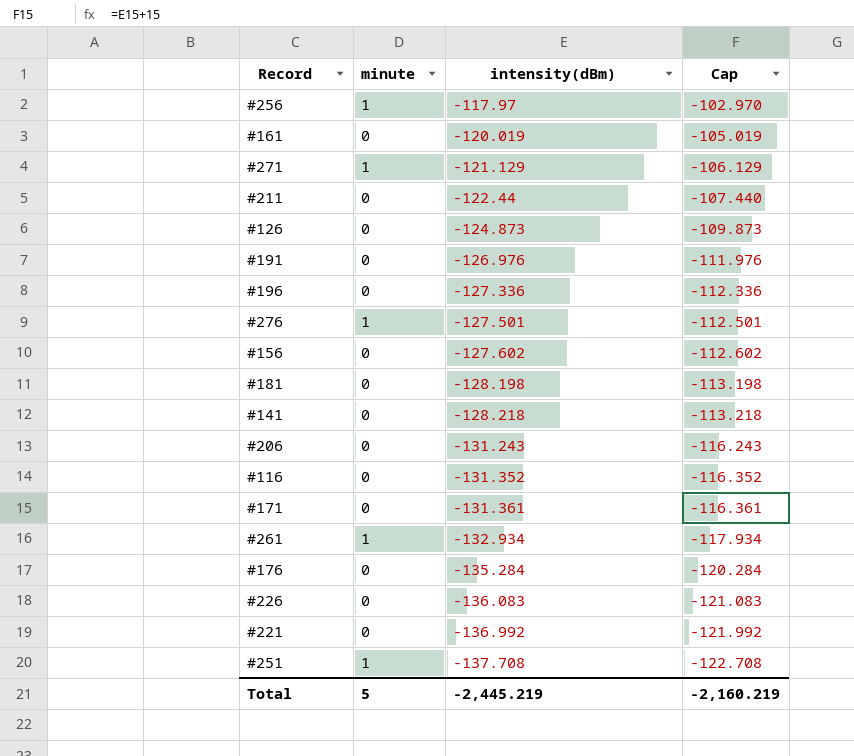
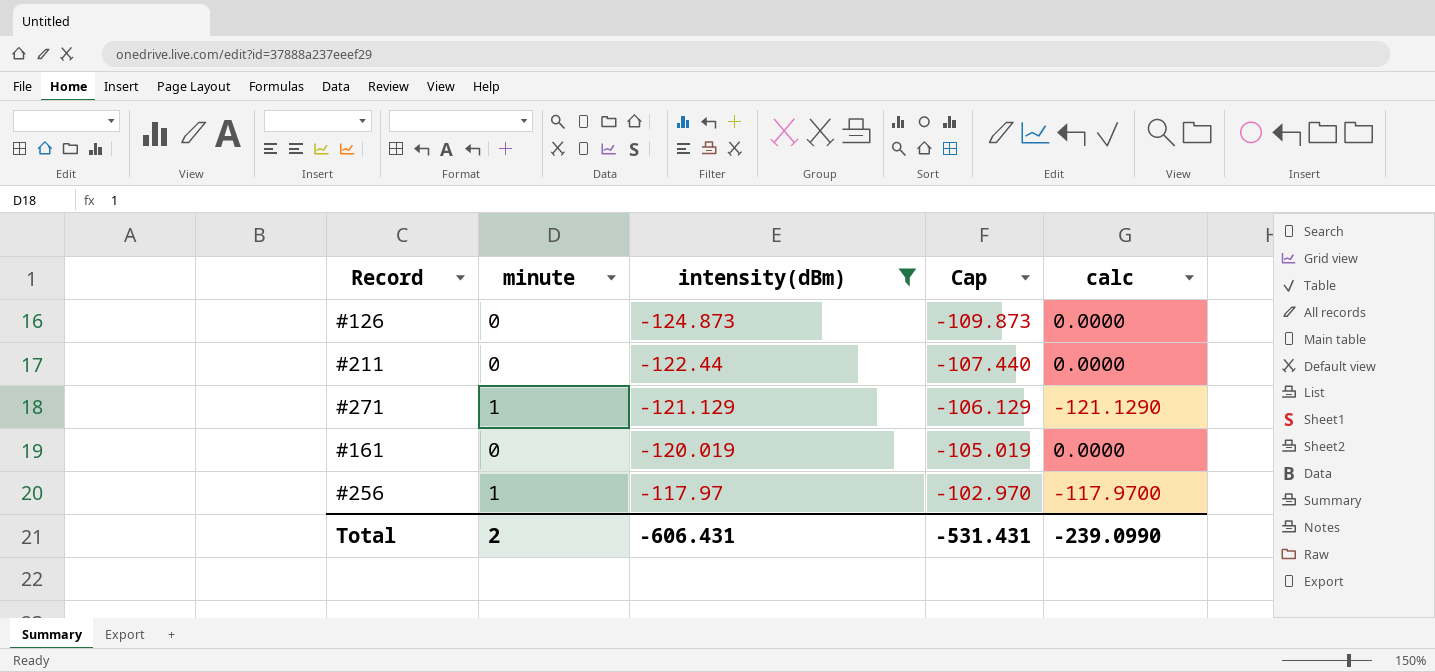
filter: none -> intensity(dBm) >= -124.873
row order: intensity(dBm) descending -> intensity(dBm) ascending
column calc | formula: none -> [minute] * [intensity(dBm)]
Total | minute: 5 -> 2
Total | intensity(dBm): -2,445.219 -> -606.431
Total | Cap: -2,160.219 -> -531.431

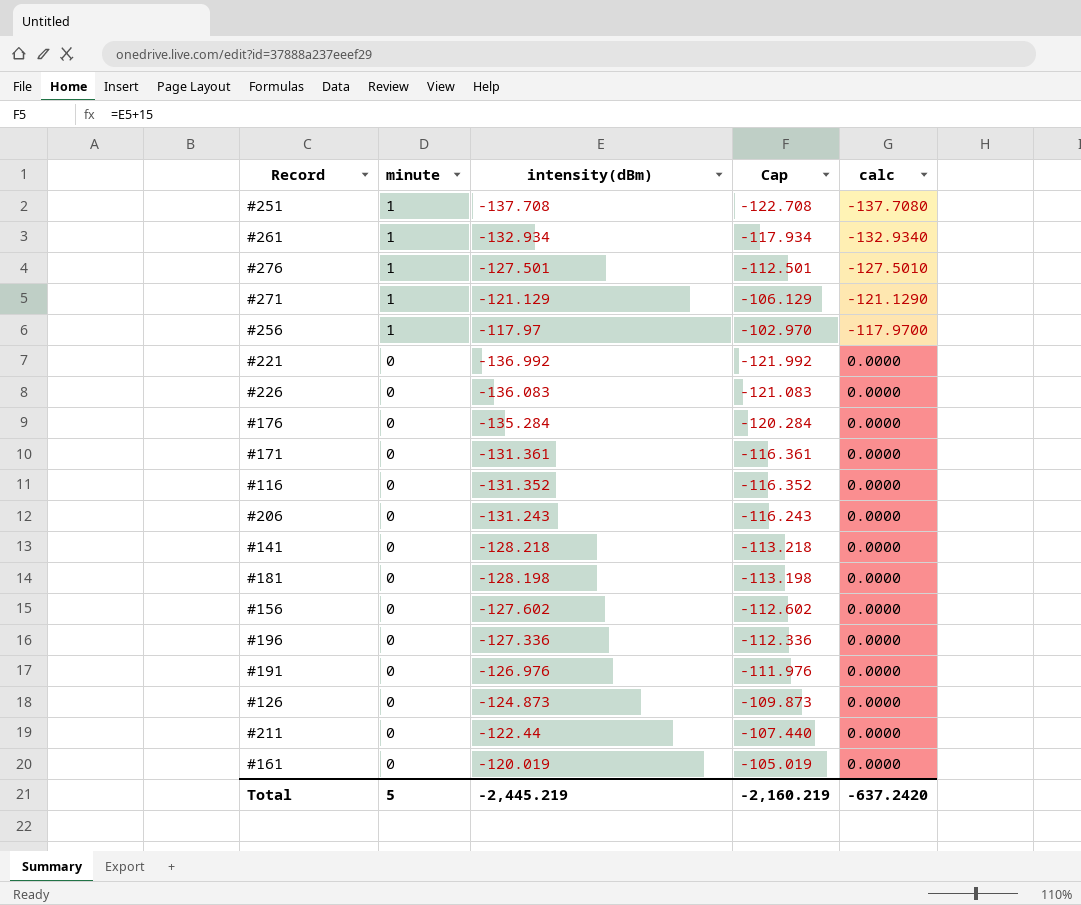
filter: intensity(dBm) >= -124.873 -> none
row order: intensity(dBm) ascending -> minute descending
Total | minute: 2 -> 5
Total | intensity(dBm): -606.431 -> -2,445.219
Total | Cap: -531.431 -> -2,160.219
Total | calc: -239.0990 -> -637.2420

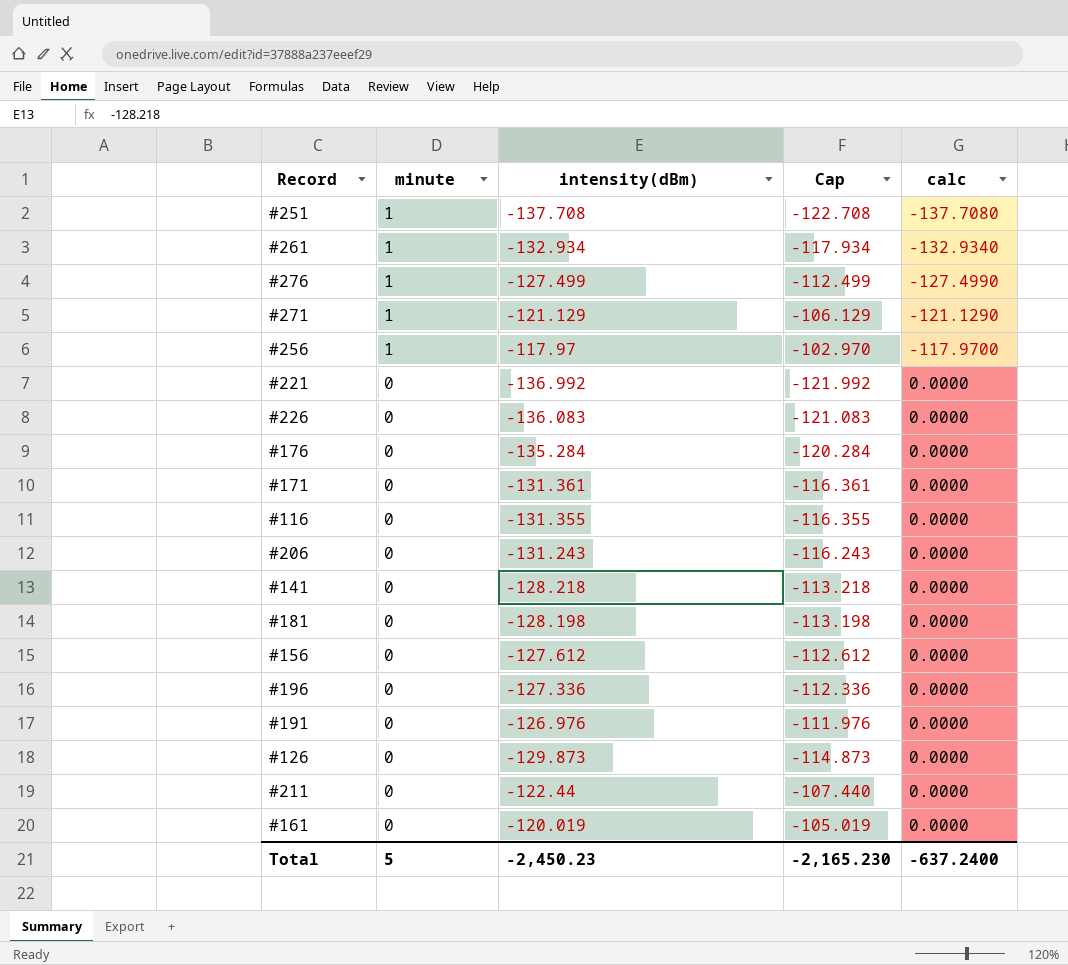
#276 | intensity(dBm): -127.501 -> -127.499
#276 | Cap: -112.501 -> -112.499
#276 | calc: -127.5010 -> -127.4990
#116 | intensity(dBm): -131.352 -> -131.355
#116 | Cap: -116.352 -> -116.355
#156 | intensity(dBm): -127.602 -> -127.612
#156 | Cap: -112.602 -> -112.612
#126 | intensity(dBm): -124.873 -> -129.873
#126 | Cap: -109.873 -> -114.873
Total | intensity(dBm): -2,445.219 -> -2,450.23
Total | Cap: -2,160.219 -> -2,165.230
Total | calc: -637.2420 -> -637.2400

